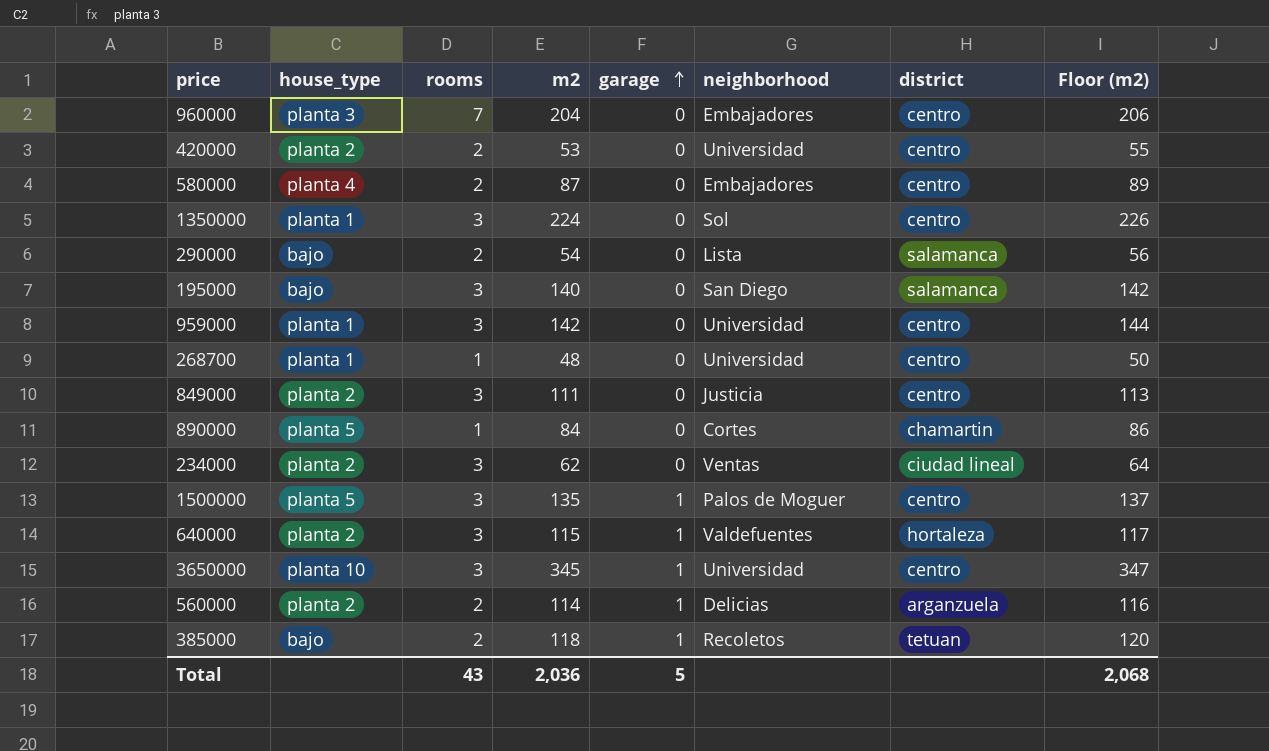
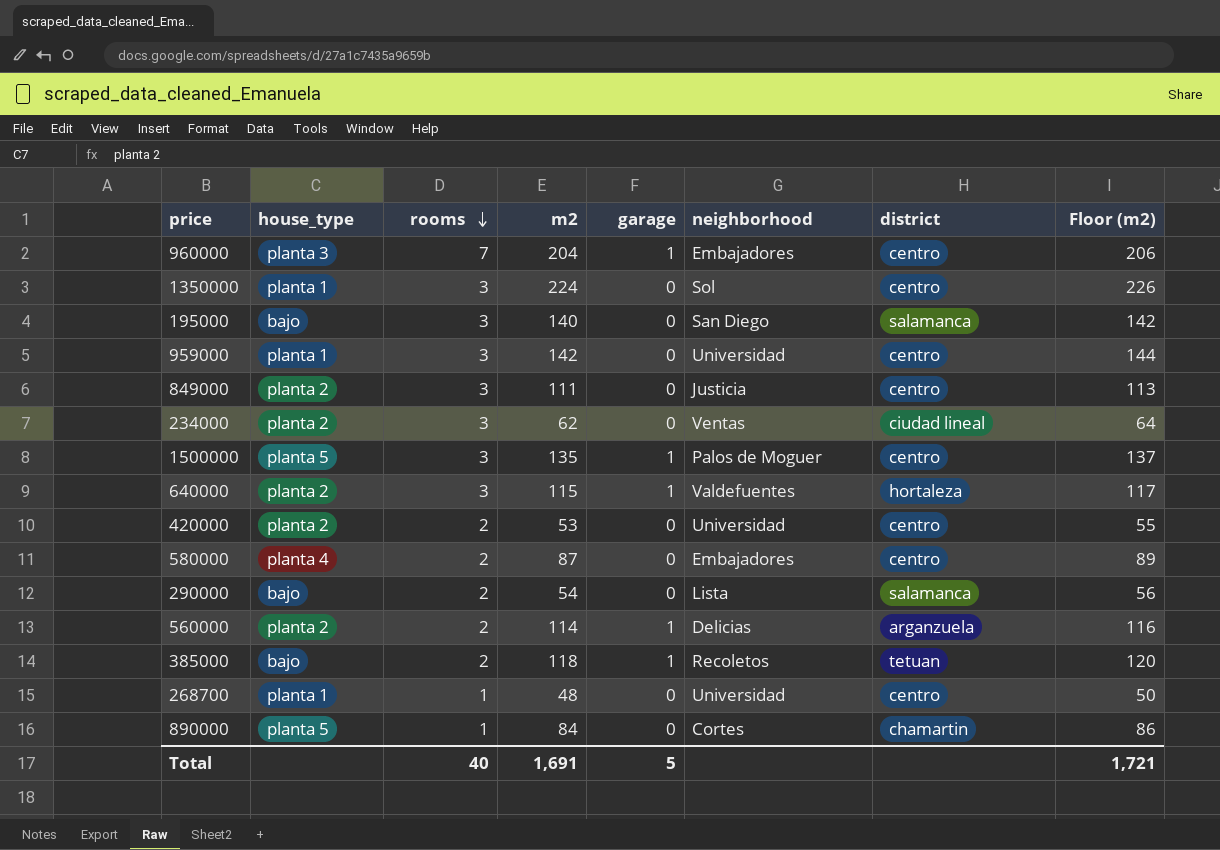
row order: garage ascending -> rooms descending
row 3650000: planta 10 | 3 | 345 | 1 | Universidad | centro | 347 -> none
960000 | garage: 0 -> 1
Total | rooms: 43 -> 40
Total | m2: 2,036 -> 1,691
Total | Floor (m2): 2,068 -> 1,721

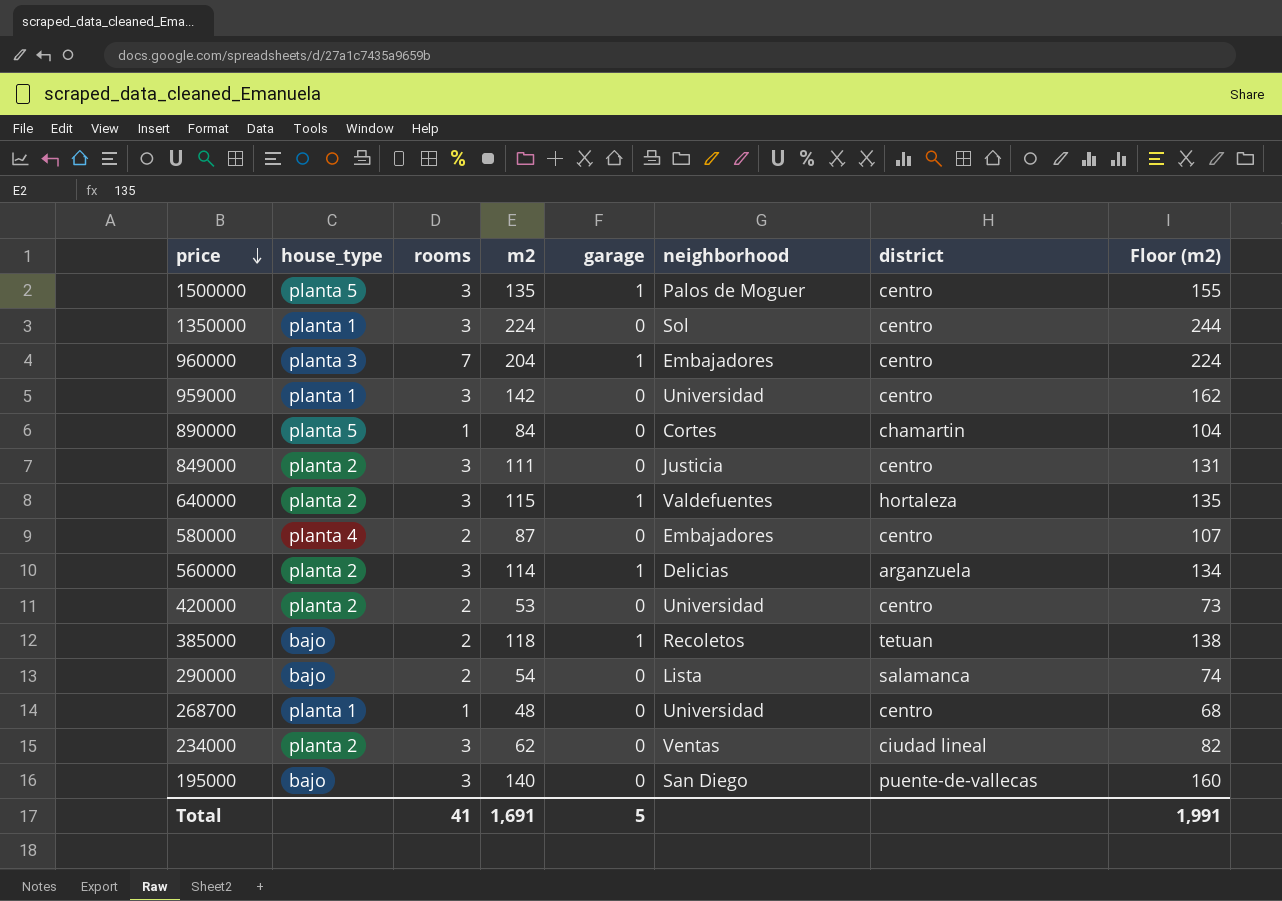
row order: rooms descending -> price descending
column Floor (m2) | formula: [m2] + 2 -> [m2] + 20
560000 | rooms: 2 -> 3
195000 | district: salamanca -> puente-de-vallecas
Total | rooms: 40 -> 41
Total | Floor (m2): 1,721 -> 1,991

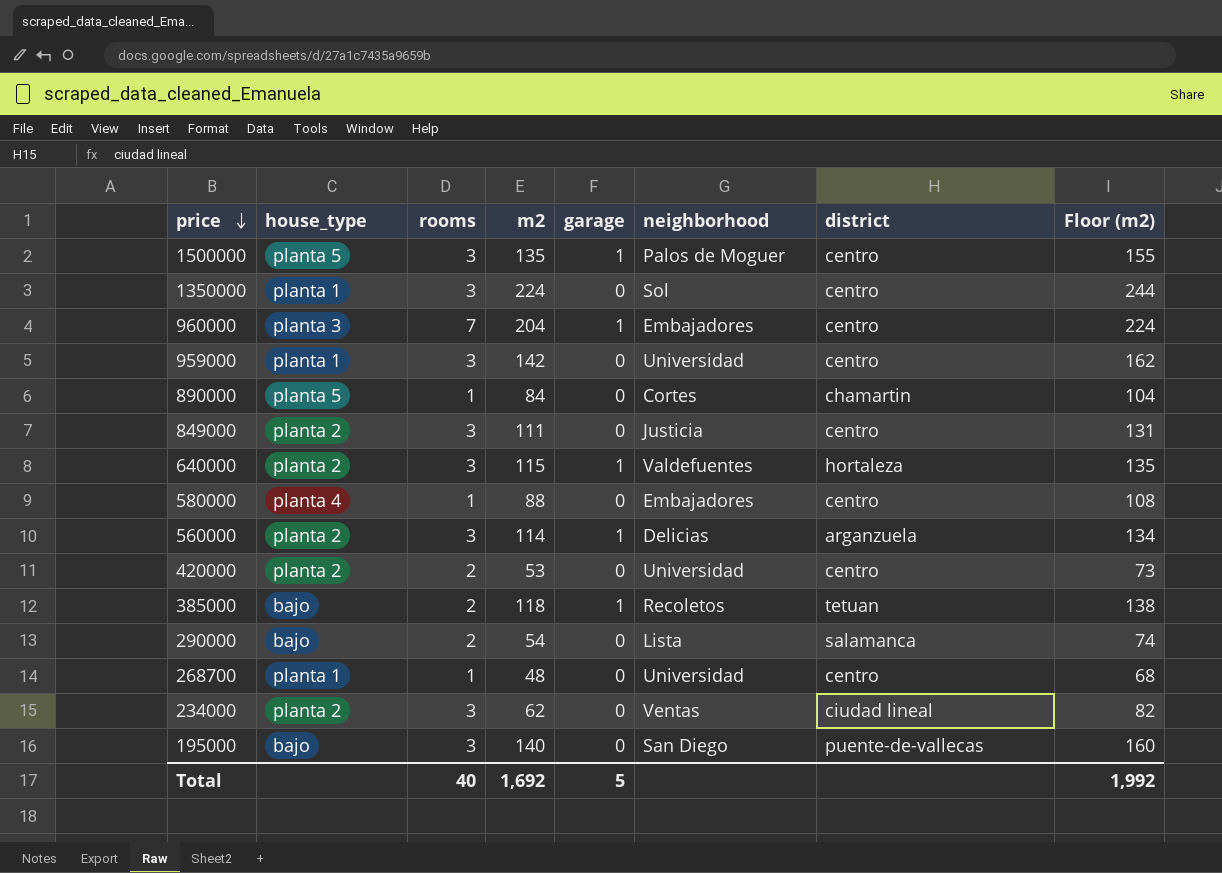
580000 | rooms: 2 -> 1
580000 | m2: 87 -> 88
580000 | Floor (m2): 107 -> 108
Total | rooms: 41 -> 40
Total | m2: 1,691 -> 1,692
Total | Floor (m2): 1,991 -> 1,992

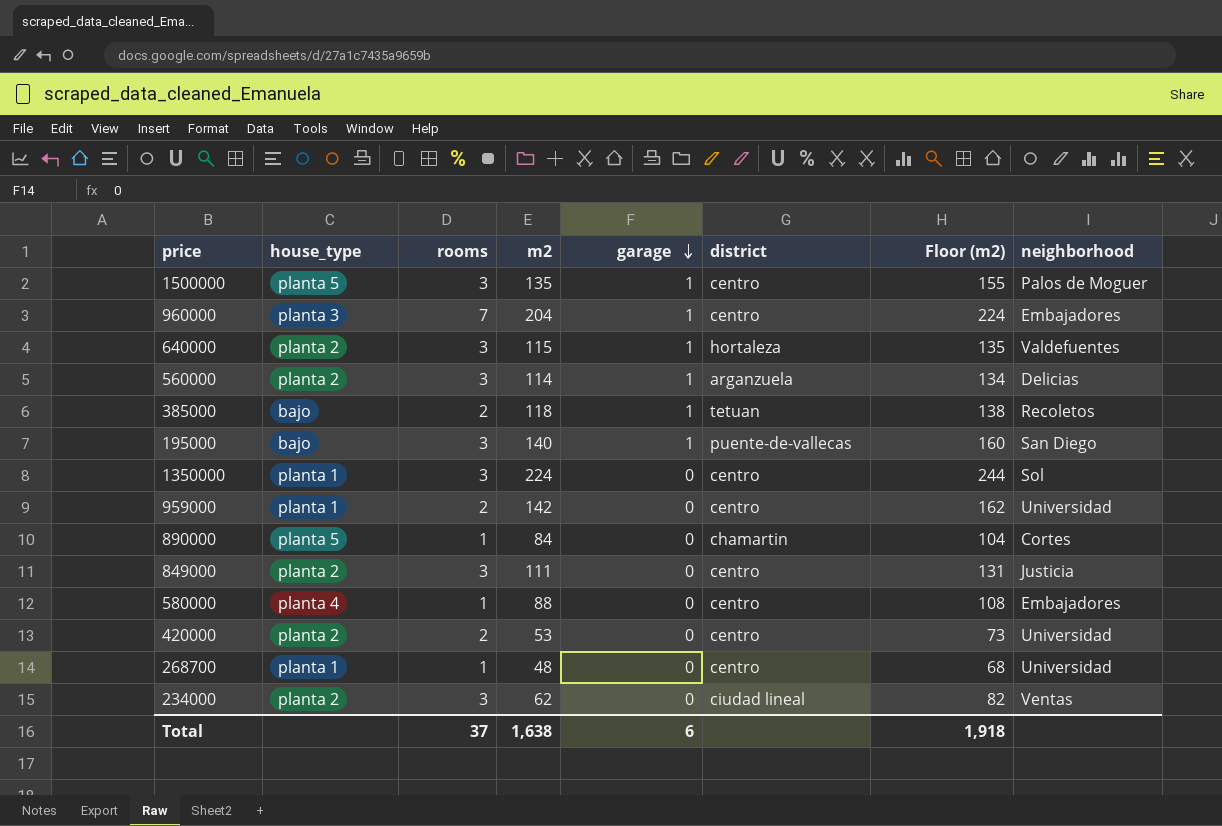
row order: price descending -> garage descending
column neighborhood | position: 6 -> 8
row 290000: bajo | 2 | 54 | 0 | Lista | salamanca | 74 -> none
195000 | garage: 0 -> 1
959000 | rooms: 3 -> 2
Total | rooms: 40 -> 37
Total | m2: 1,692 -> 1,638
Total | garage: 5 -> 6
Total | Floor (m2): 1,992 -> 1,918

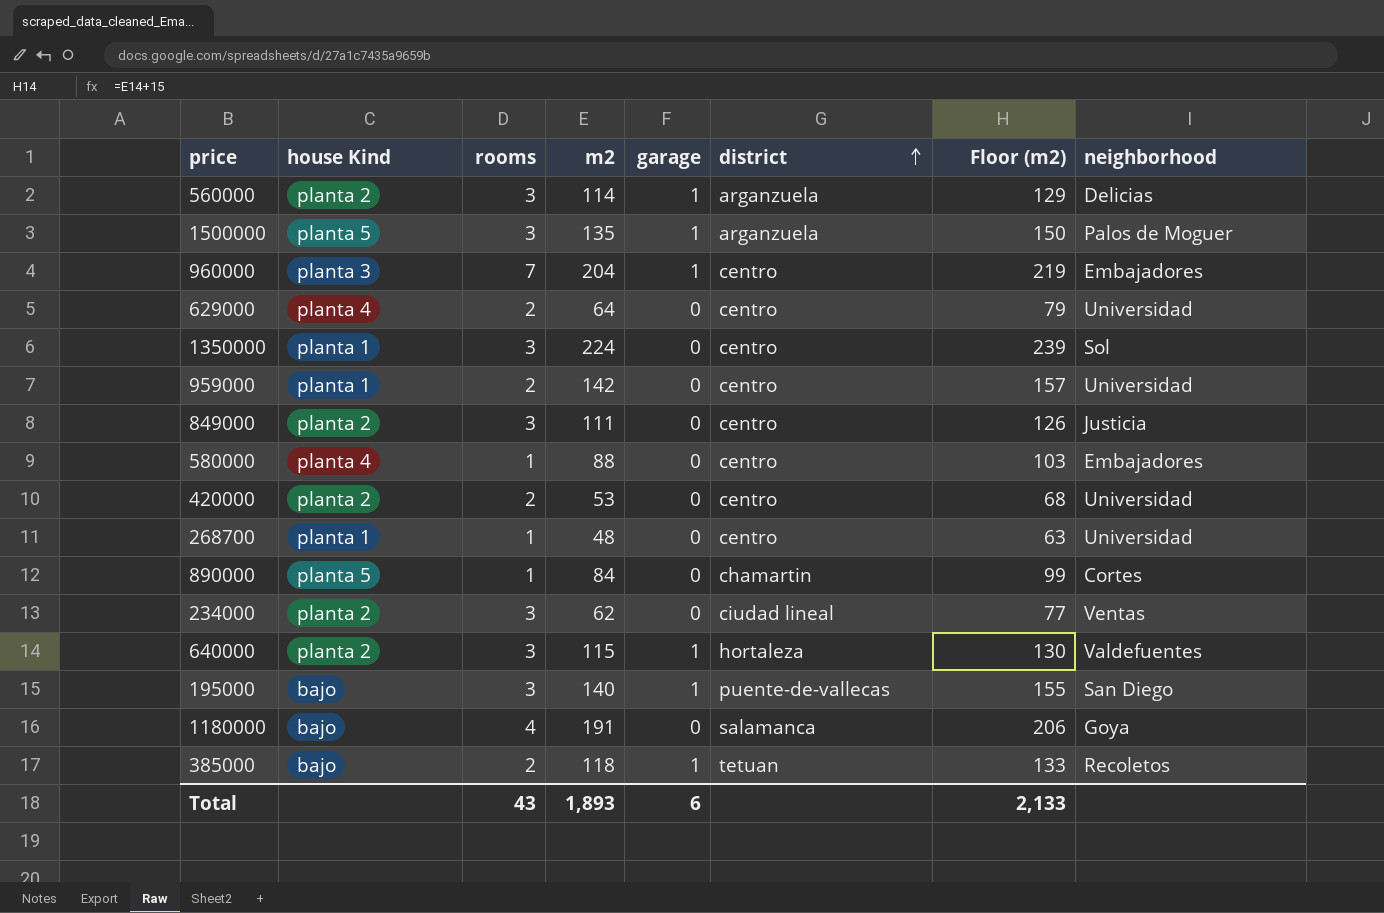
row order: garage descending -> district ascending
column name: house_type -> house Kind
column Floor (m2) | formula: [m2] + 20 -> [m2] + 15
1500000 | district: centro -> arganzuela
row 629000: none -> planta 4 | 2 | 64 | 0 | centro | 79 | Universidad
row 1180000: none -> bajo | 4 | 191 | 0 | salamanca | 206 | Goya
Total | rooms: 37 -> 43
Total | m2: 1,638 -> 1,893
Total | Floor (m2): 1,918 -> 2,133

